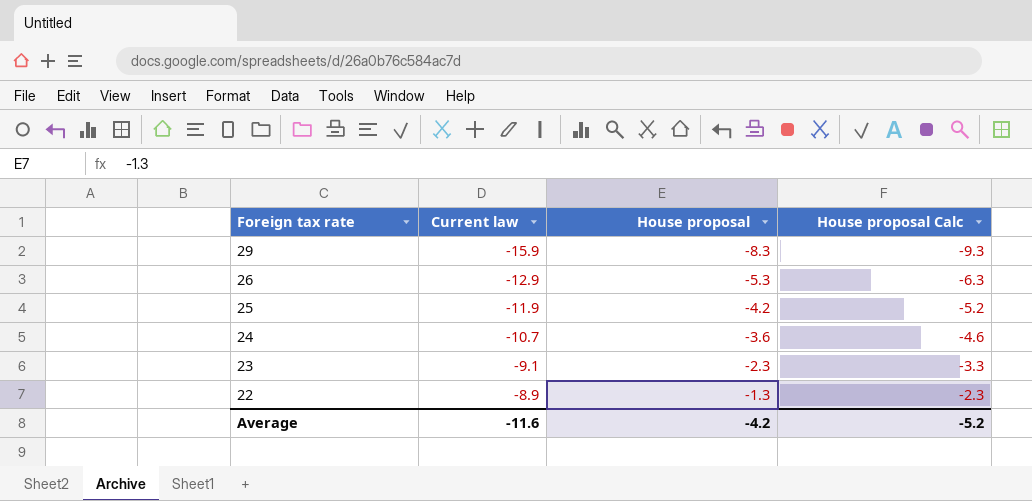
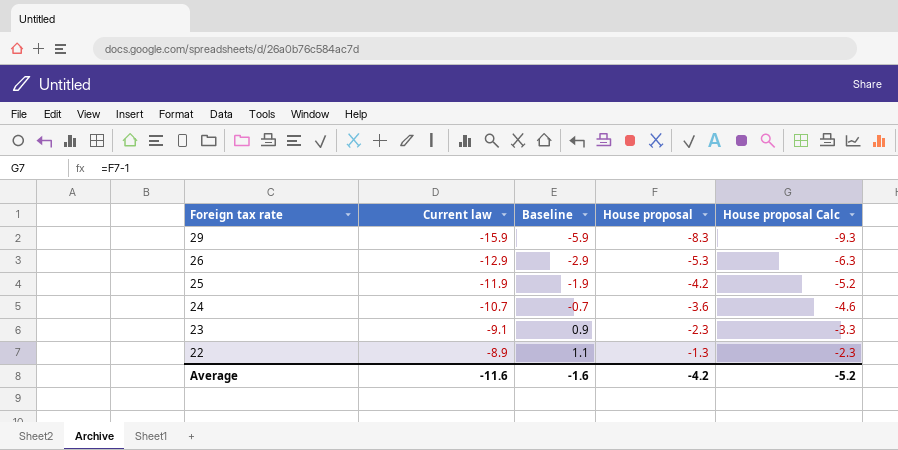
column Baseline | formula: none -> [Current law] + 10

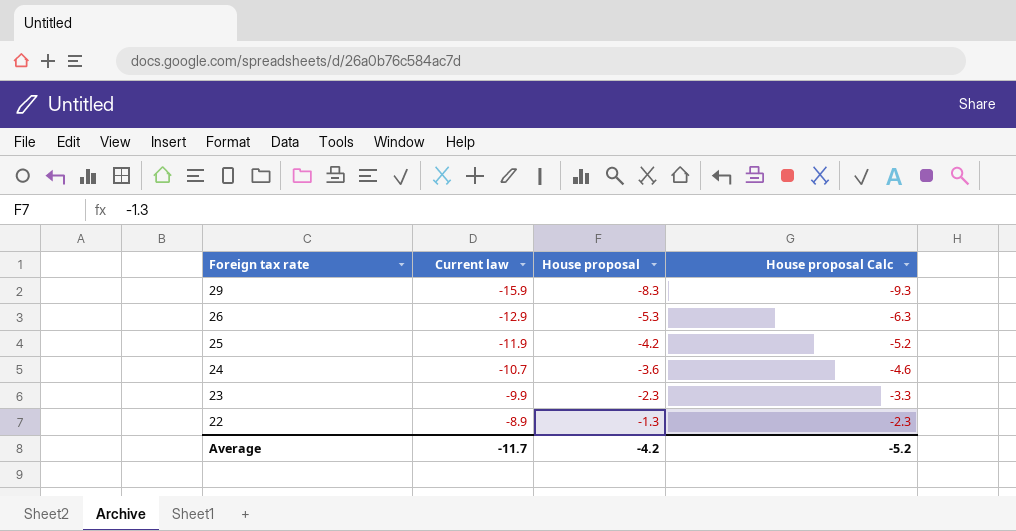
column Baseline | formula: [Current law] + 10 -> none
23 | Current law: -9.1 -> -9.9
Average | Current law: -11.6 -> -11.7

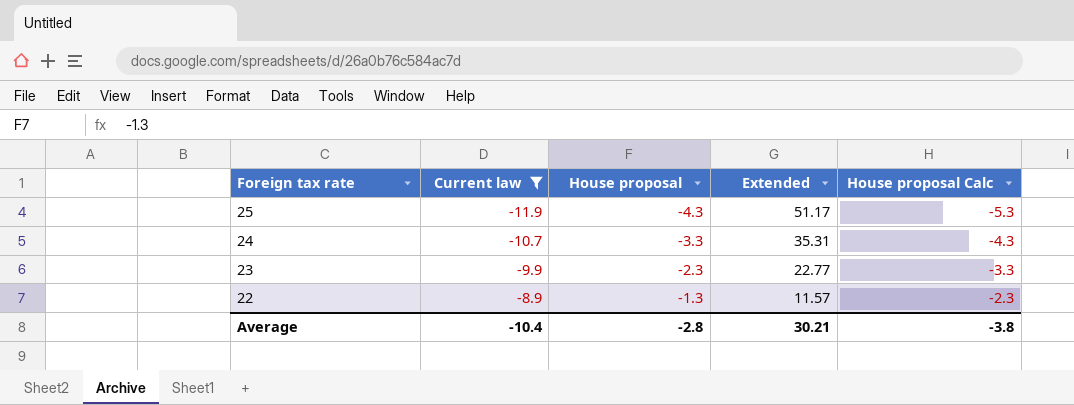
filter: none -> Current law >= -11.9
column Extended | formula: none -> [Current law] * [House proposal]
25 | House proposal: -4.2 -> -4.3
25 | House proposal Calc: -5.2 -> -5.3
24 | House proposal: -3.6 -> -3.3
24 | House proposal Calc: -4.6 -> -4.3
Average | Current law: -11.7 -> -10.4
Average | House proposal: -4.2 -> -2.8
Average | House proposal Calc: -5.2 -> -3.8

